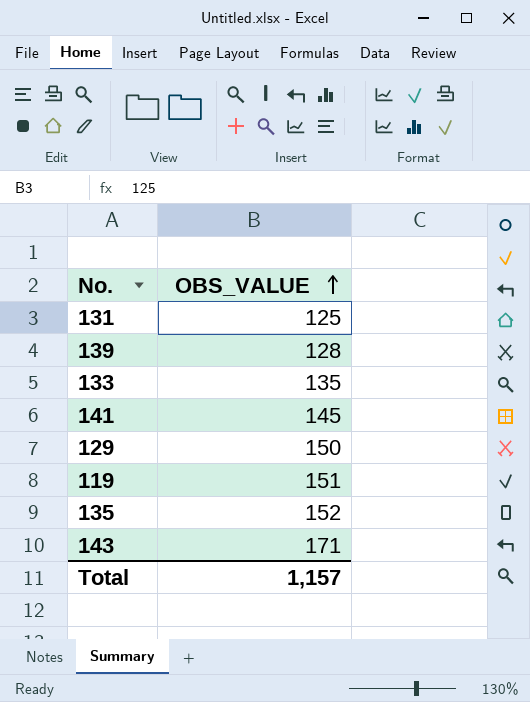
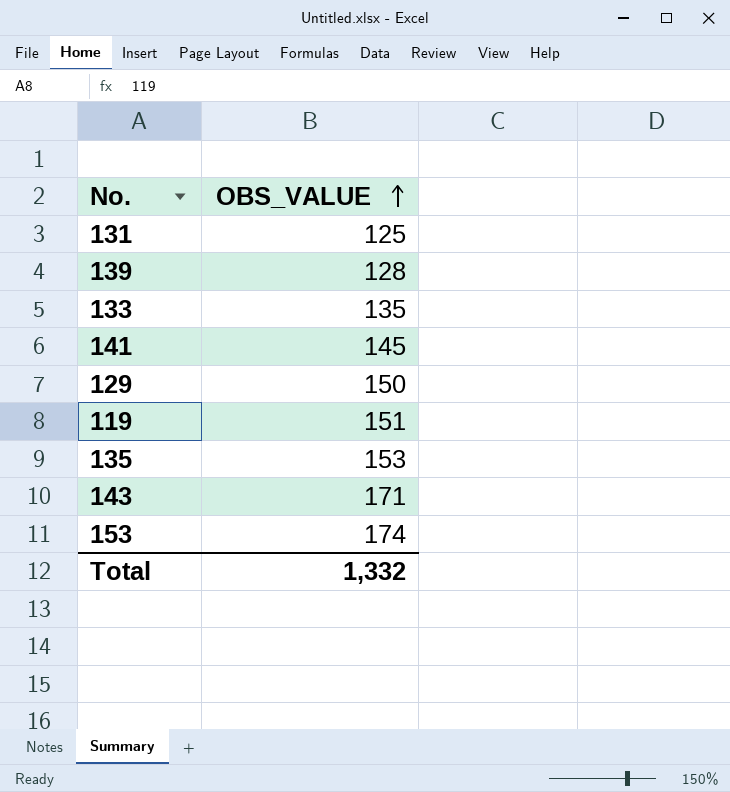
135 | OBS_VALUE: 152 -> 153
row 153: none -> 174
Total | OBS_VALUE: 1,157 -> 1,332

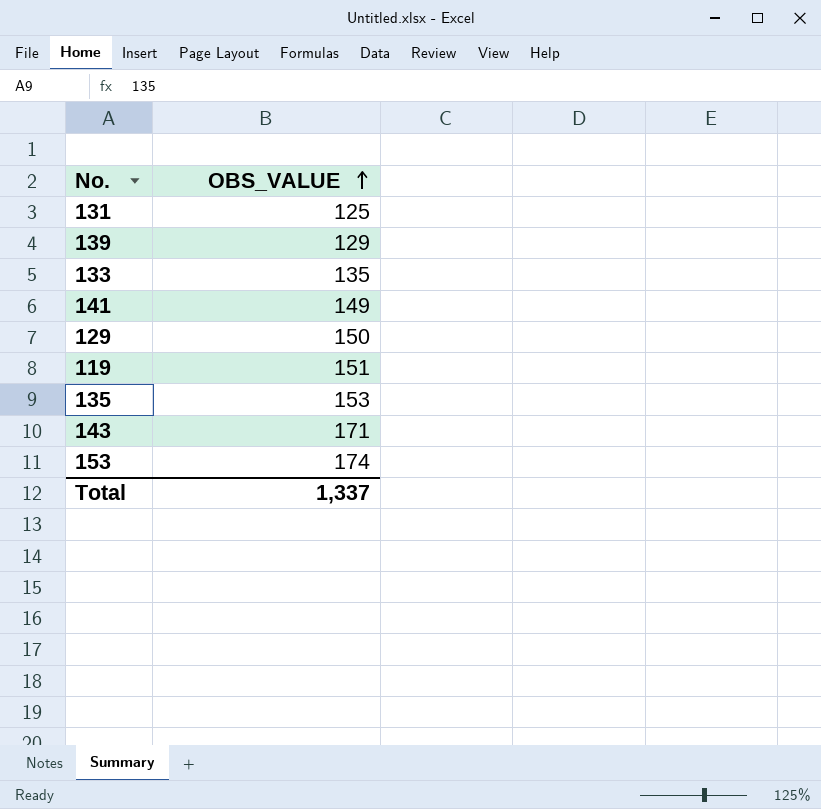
139 | OBS_VALUE: 128 -> 129
141 | OBS_VALUE: 145 -> 149
Total | OBS_VALUE: 1,332 -> 1,337

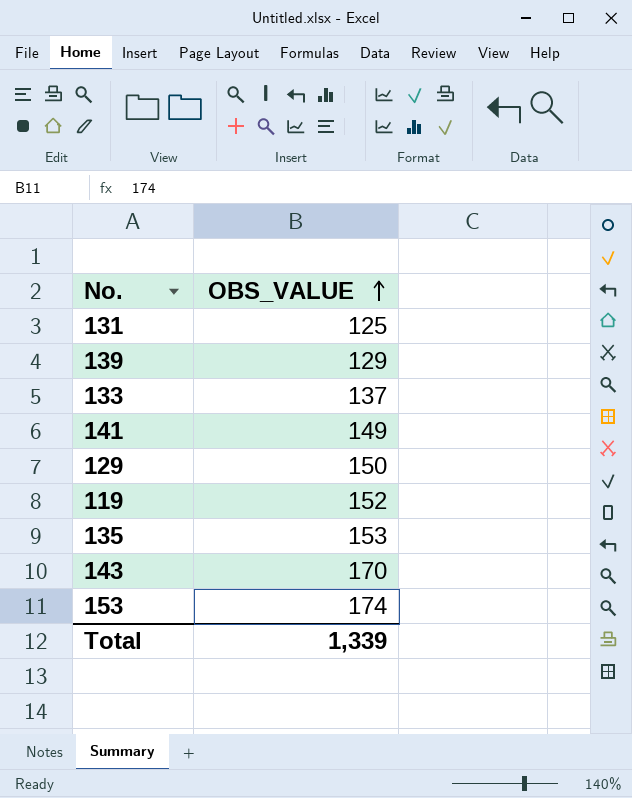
133 | OBS_VALUE: 135 -> 137
119 | OBS_VALUE: 151 -> 152
143 | OBS_VALUE: 171 -> 170
Total | OBS_VALUE: 1,337 -> 1,339

